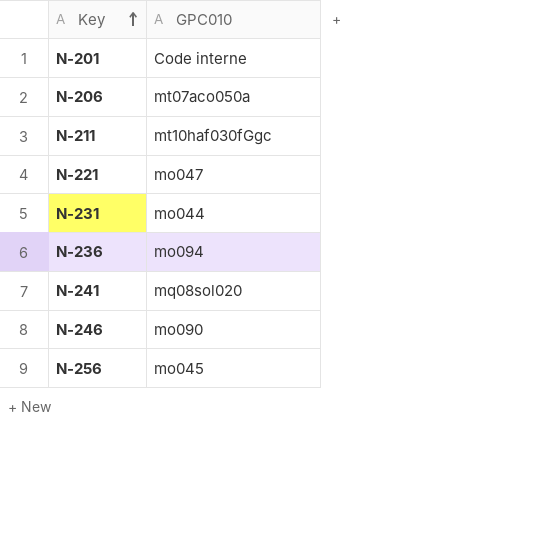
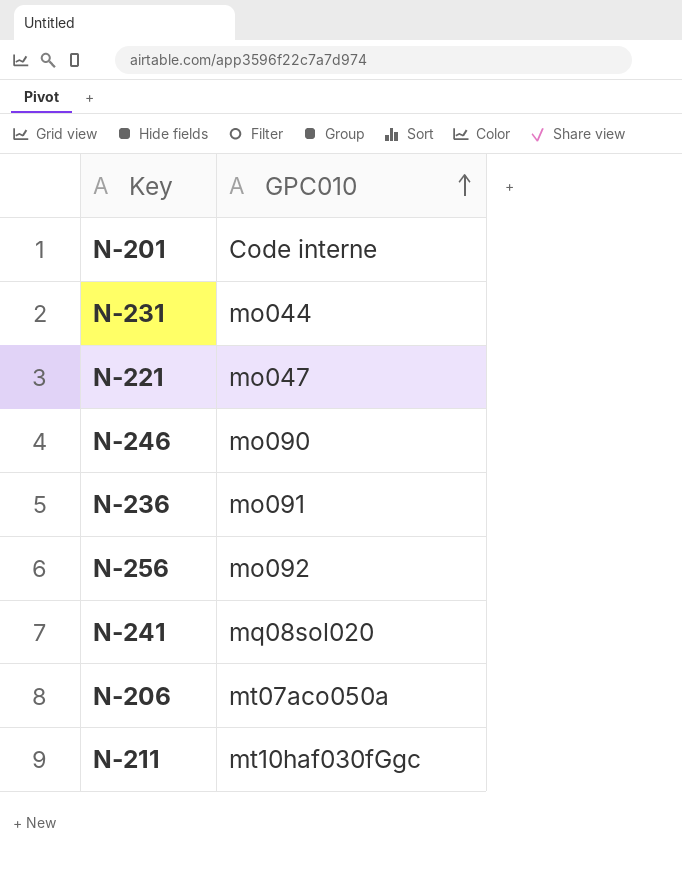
row order: Key ascending -> GPC010 ascending
N-236 | GPC010: mo094 -> mo091
N-256 | GPC010: mo045 -> mo092

